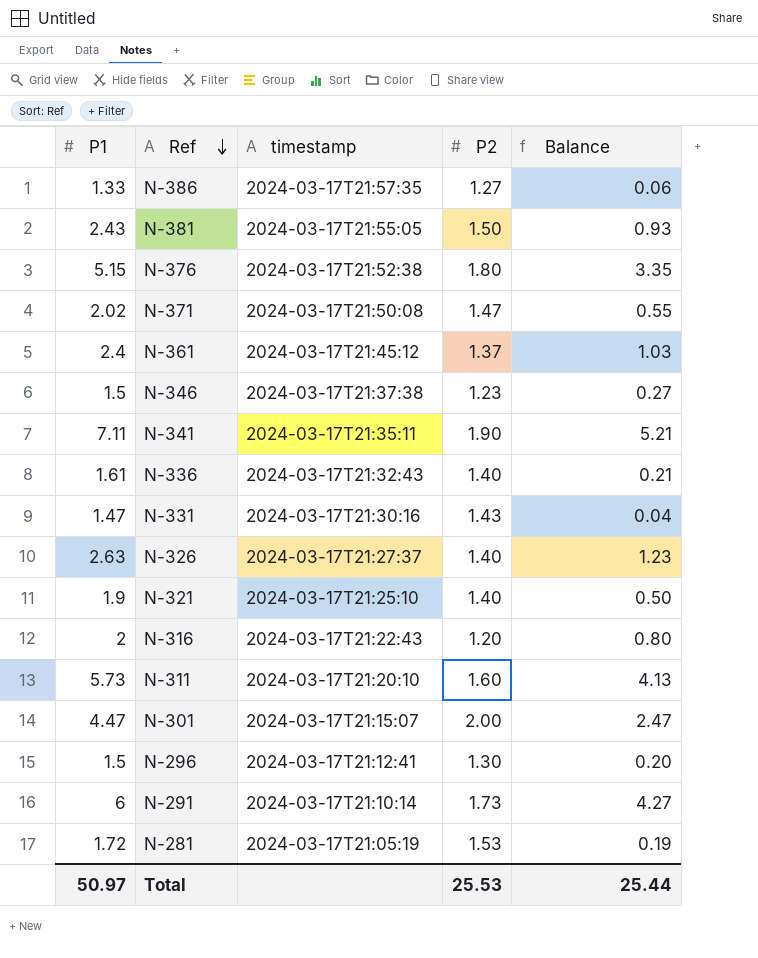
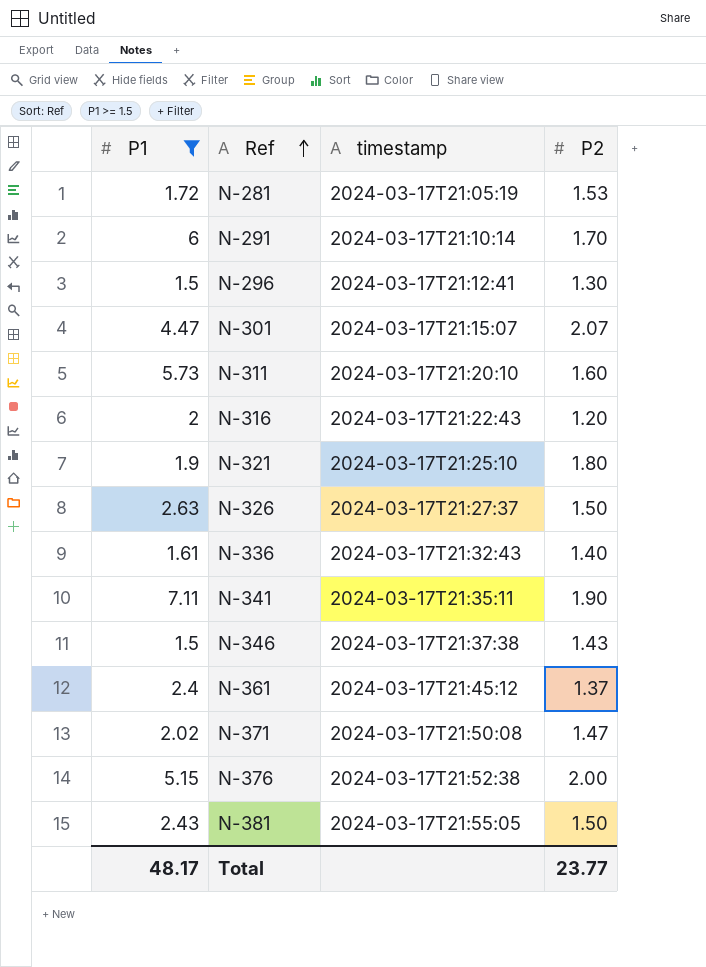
filter: none -> P1 >= 1.5
row order: Ref descending -> Ref ascending
column Balance | formula: [P1] - [P2] -> none
N-291 | P2: 1.73 -> 1.70
N-301 | P2: 2.00 -> 2.07
N-321 | P2: 1.40 -> 1.80
N-326 | P2: 1.40 -> 1.50
N-346 | P2: 1.23 -> 1.43
N-376 | P2: 1.80 -> 2.00
Total | P1: 50.97 -> 48.17
Total | P2: 25.53 -> 23.77

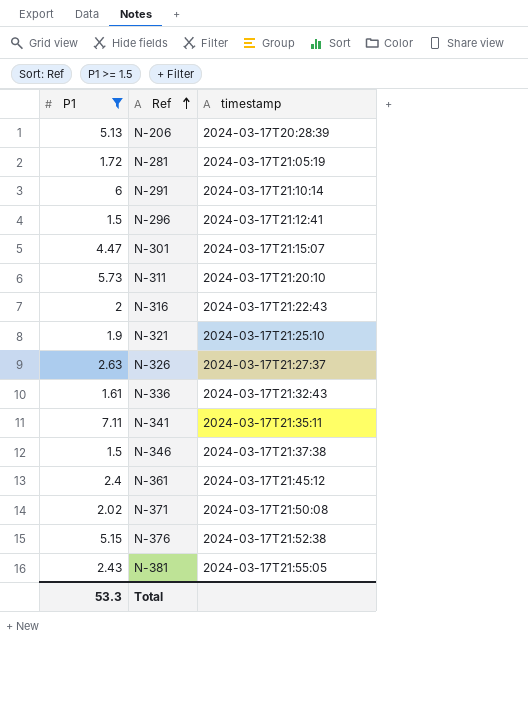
column P2 | position: 4 -> none
row N-206: none -> 5.13 | 2024-03-17T20:28:39
Total | P1: 48.17 -> 53.3

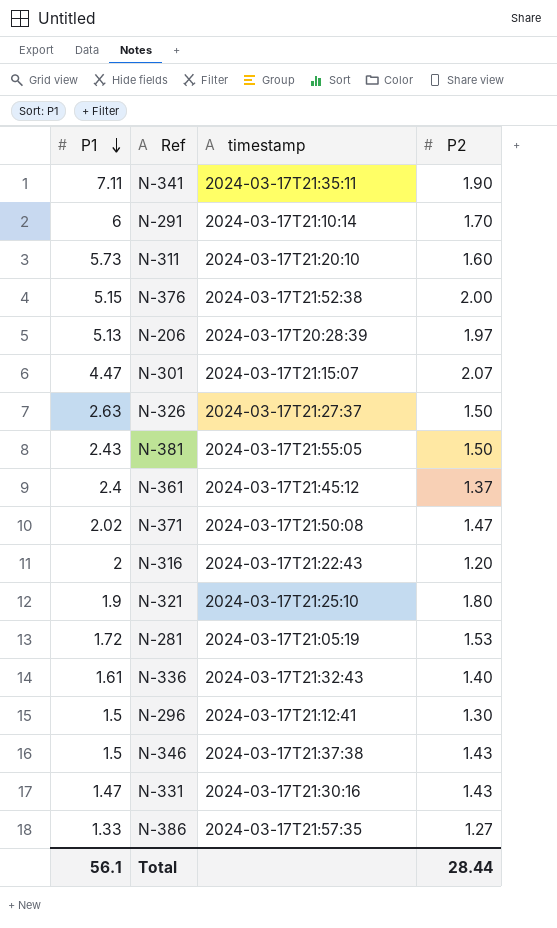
filter: P1 >= 1.5 -> none
row order: Ref ascending -> P1 descending
column P2 | position: none -> 4
Total | P1: 53.3 -> 56.1

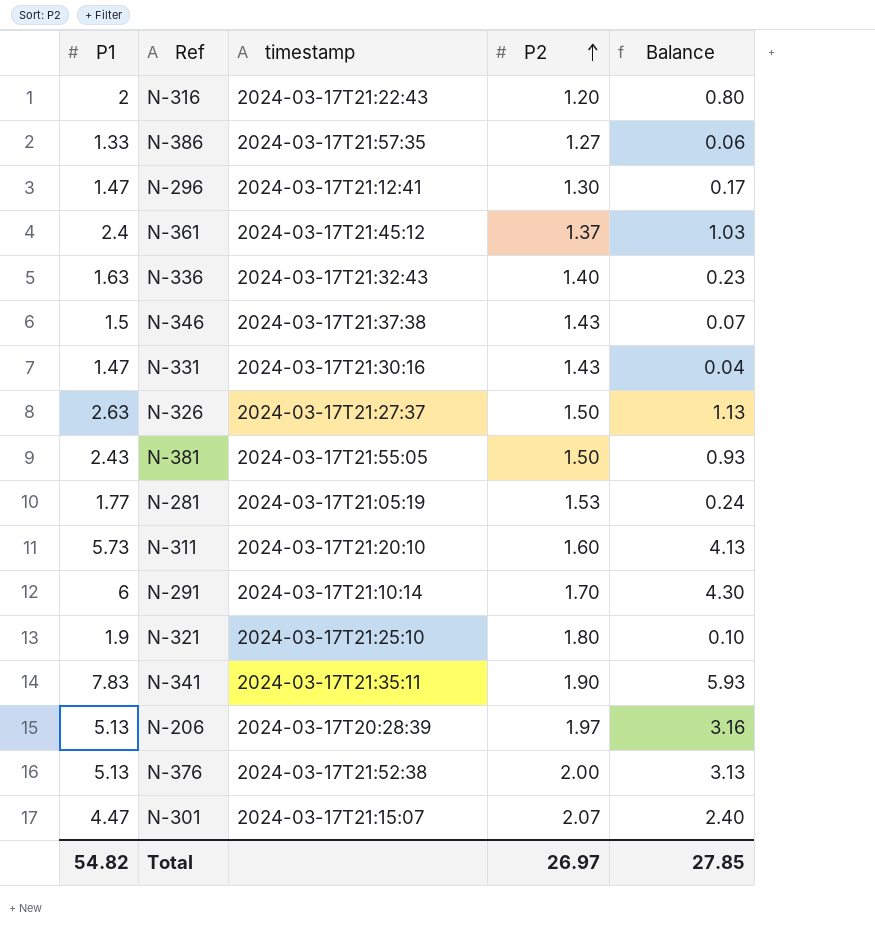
row order: P1 descending -> P2 ascending
column Balance | formula: none -> [P1] - [P2]
row N-371: 2.02 | 2024-03-17T21:50:08 | 1.47 -> none
N-296 | P1: 1.5 -> 1.47
N-336 | P1: 1.61 -> 1.63
N-281 | P1: 1.72 -> 1.77
N-341 | P1: 7.11 -> 7.83
N-376 | P1: 5.15 -> 5.13
Total | P1: 56.1 -> 54.82
Total | P2: 28.44 -> 26.97

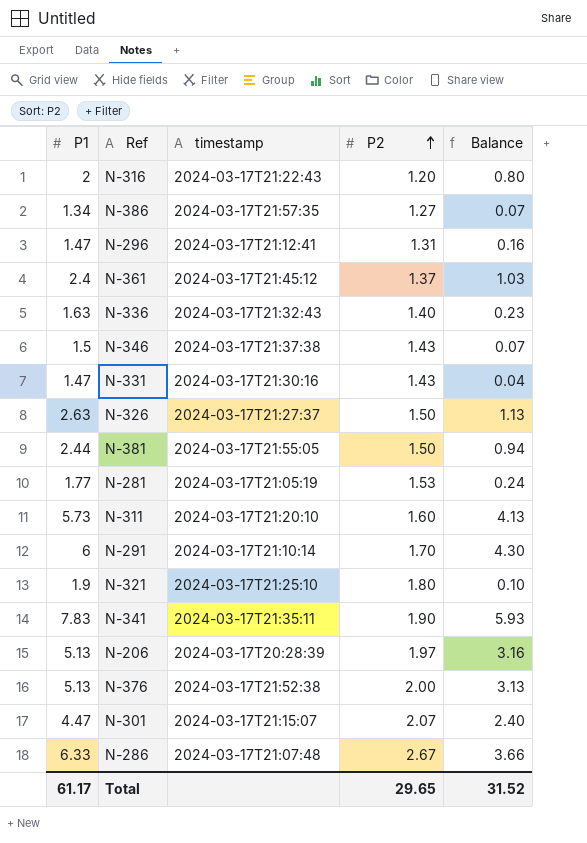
N-386 | P1: 1.33 -> 1.34
N-386 | Balance: 0.06 -> 0.07
N-296 | P2: 1.30 -> 1.31
N-296 | Balance: 0.17 -> 0.16
N-381 | P1: 2.43 -> 2.44
N-381 | Balance: 0.93 -> 0.94
row N-286: none -> 6.33 | 2024-03-17T21:07:48 | 2.67 | 3.66
Total | P1: 54.82 -> 61.17
Total | P2: 26.97 -> 29.65
Total | Balance: 27.85 -> 31.52

